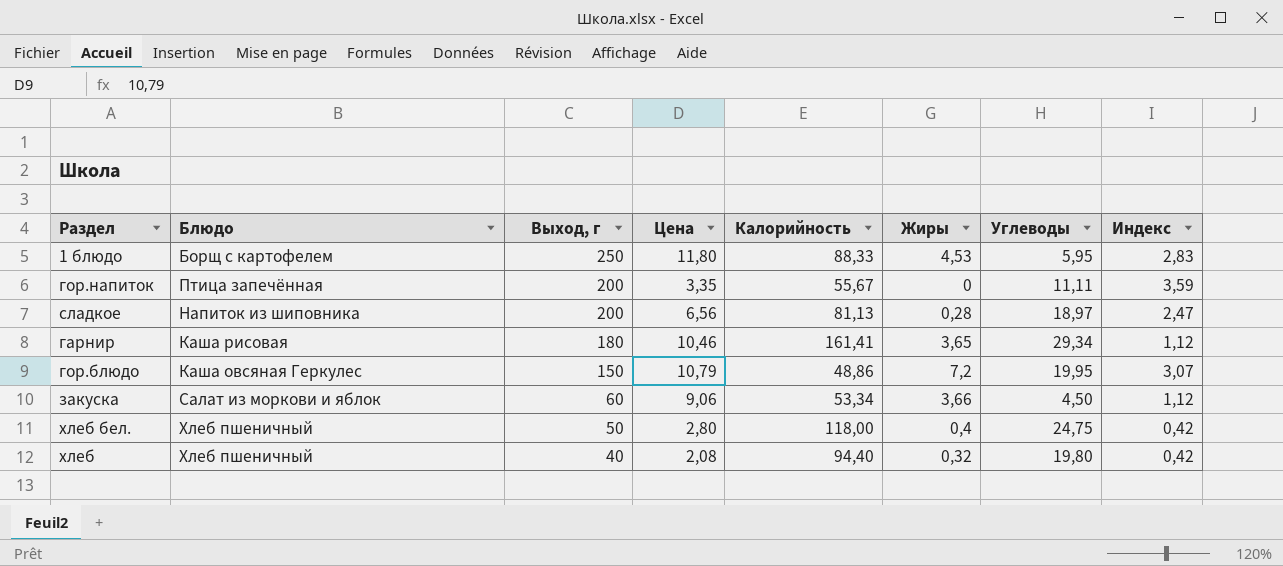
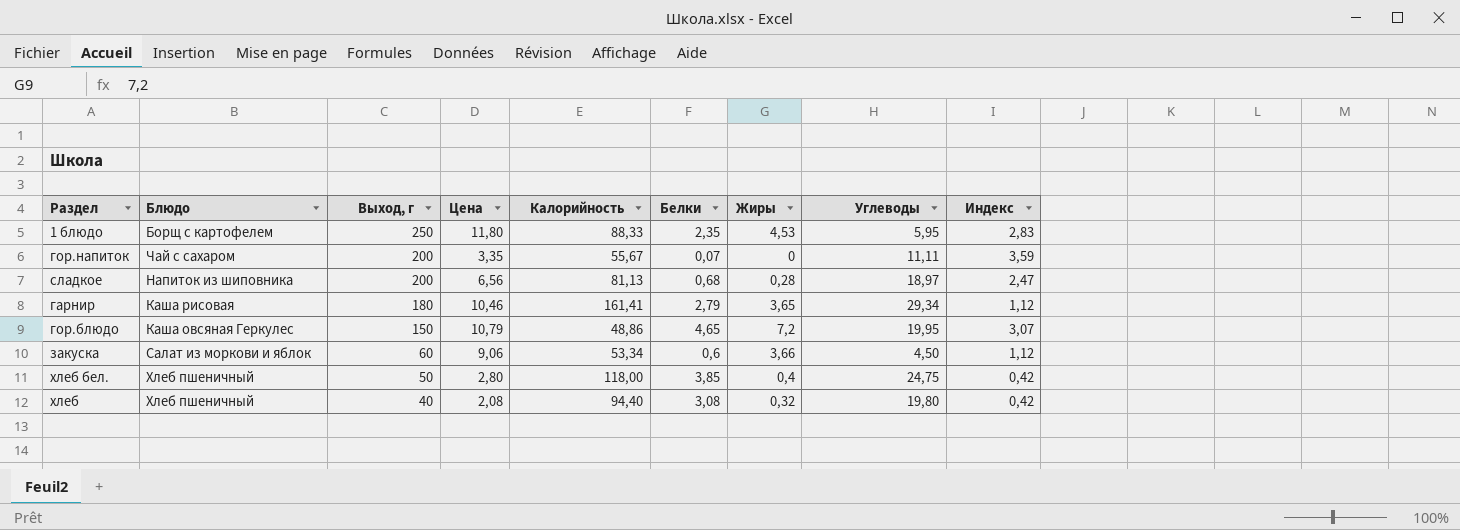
column Белки | position: none -> 6
гор.напиток | Блюдо: Птица запечённая -> Чай с сахаром

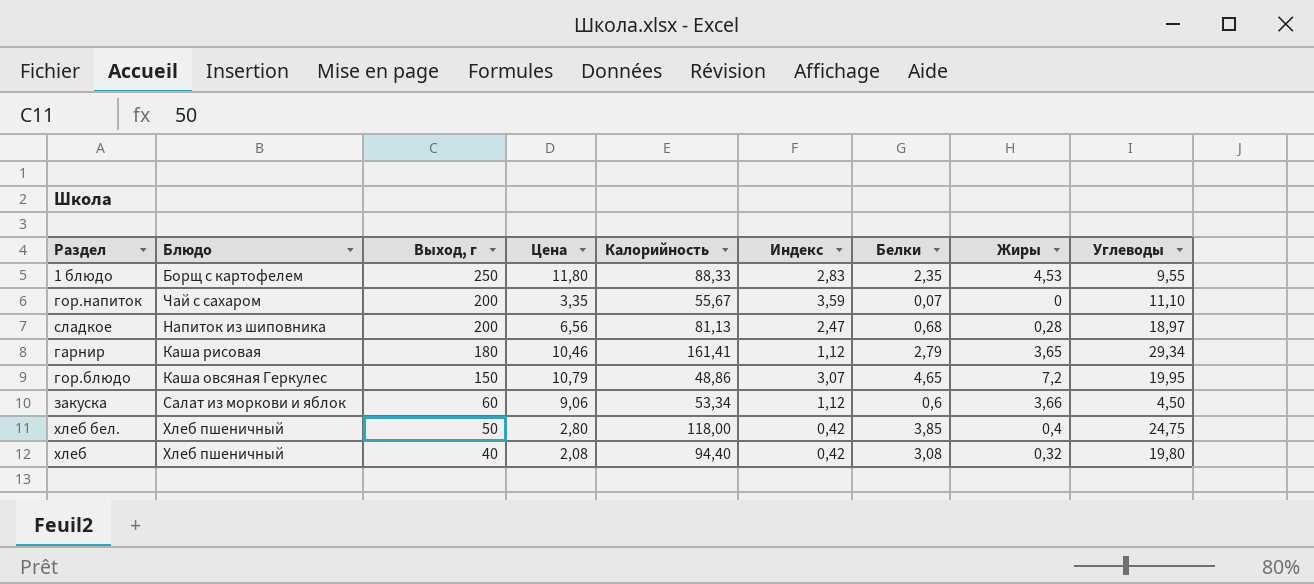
column Индекс | position: 9 -> 6
1 блюдо | Углеводы: 5,95 -> 9,55
гор.напиток | Углеводы: 11,11 -> 11,10

